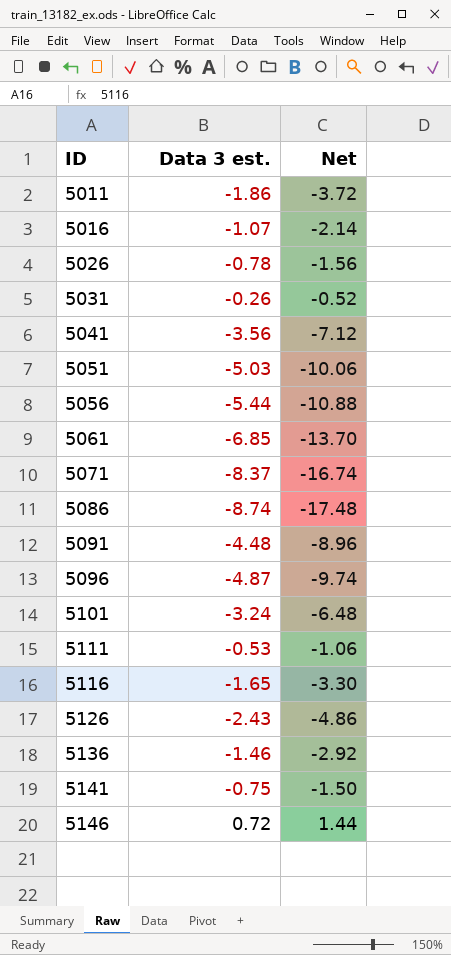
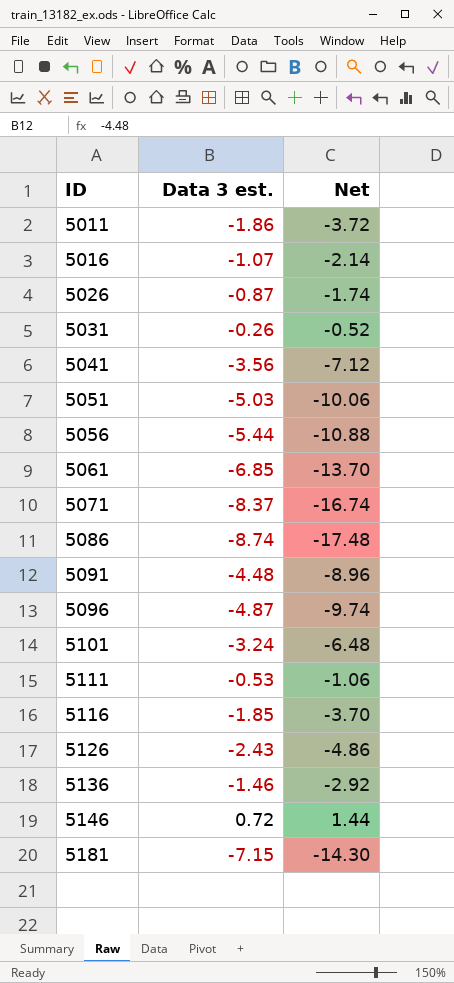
row 5141: -0.75 | -1.50 -> none
5026 | Data 3 est.: -0.78 -> -0.87
5026 | Net: -1.56 -> -1.74
5116 | Data 3 est.: -1.65 -> -1.85
5116 | Net: -3.30 -> -3.70
row 5181: none -> -7.15 | -14.30

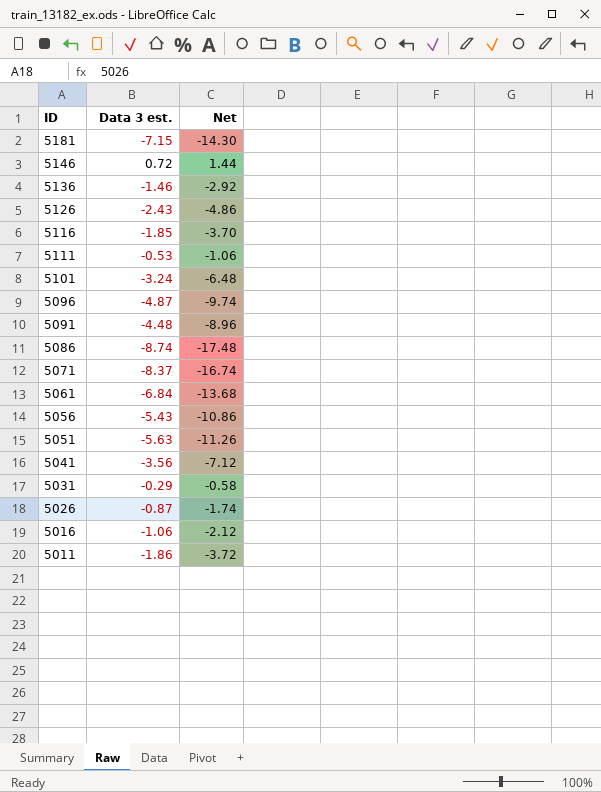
row order: ID ascending -> ID descending
5061 | Data 3 est.: -6.85 -> -6.84
5061 | Net: -13.70 -> -13.68
5056 | Data 3 est.: -5.44 -> -5.43
5056 | Net: -10.88 -> -10.86
5051 | Data 3 est.: -5.03 -> -5.63
5051 | Net: -10.06 -> -11.26
5031 | Data 3 est.: -0.26 -> -0.29
5031 | Net: -0.52 -> -0.58
5016 | Data 3 est.: -1.07 -> -1.06
5016 | Net: -2.14 -> -2.12

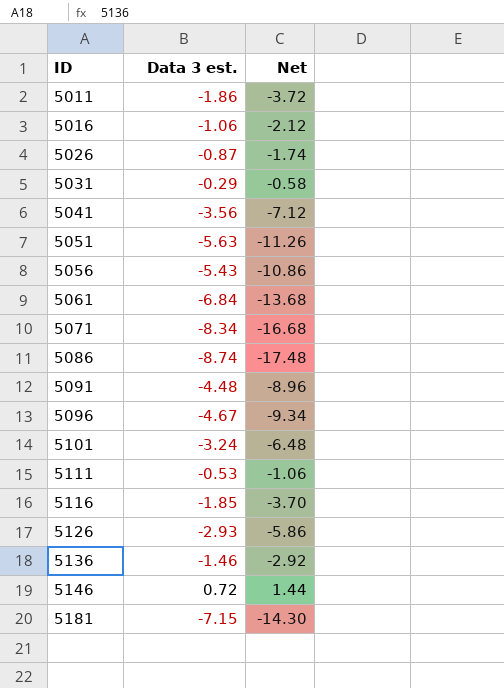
row order: ID descending -> ID ascending
5071 | Data 3 est.: -8.37 -> -8.34
5071 | Net: -16.74 -> -16.68
5096 | Data 3 est.: -4.87 -> -4.67
5096 | Net: -9.74 -> -9.34
5126 | Data 3 est.: -2.43 -> -2.93
5126 | Net: -4.86 -> -5.86

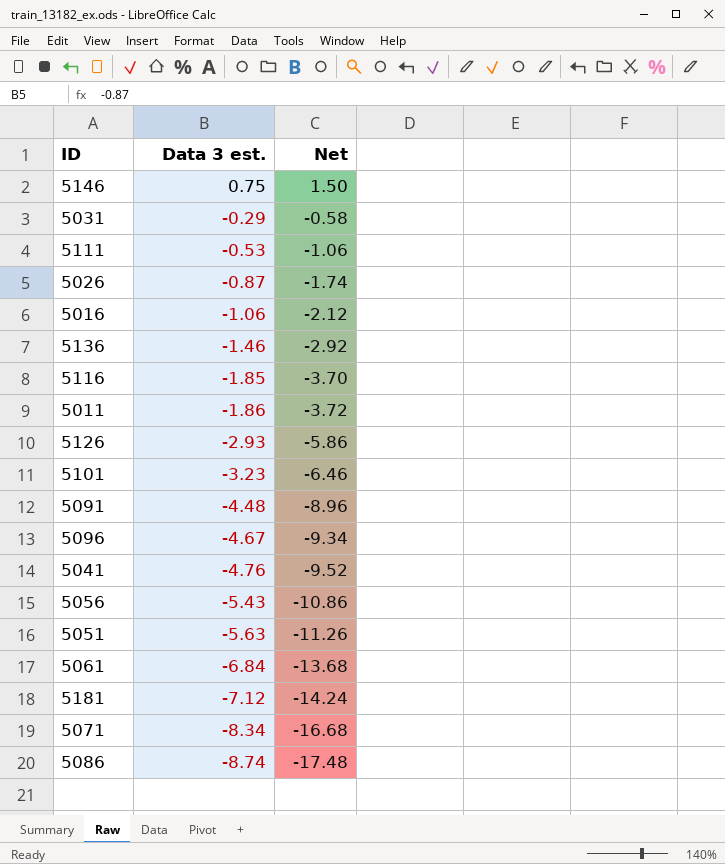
row order: ID ascending -> Data 3 est. descending
5146 | Data 3 est.: 0.72 -> 0.75
5146 | Net: 1.44 -> 1.50
5101 | Data 3 est.: -3.24 -> -3.23
5101 | Net: -6.48 -> -6.46
5041 | Data 3 est.: -3.56 -> -4.76
5041 | Net: -7.12 -> -9.52
5181 | Data 3 est.: -7.15 -> -7.12
5181 | Net: -14.30 -> -14.24

